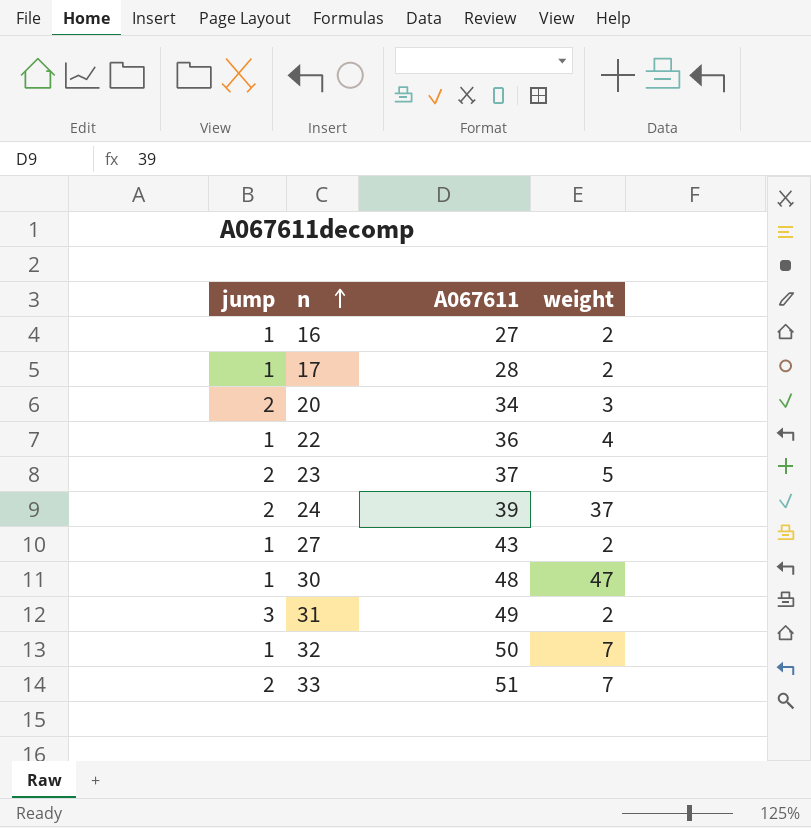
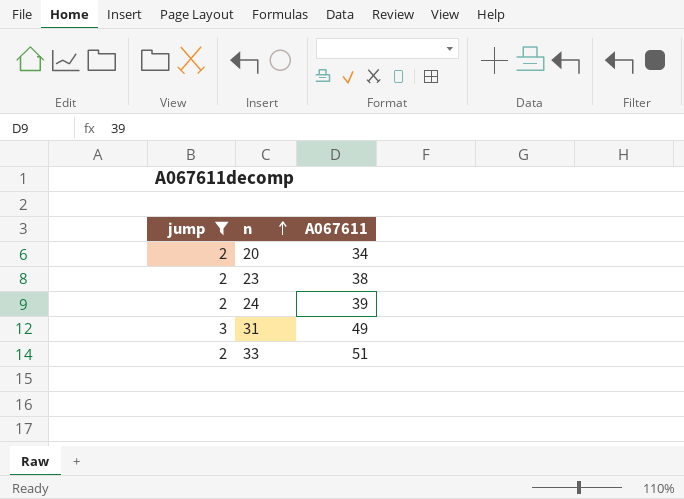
filter: none -> jump != 1
column weight | position: 4 -> none
23 | A067611: 37 -> 38

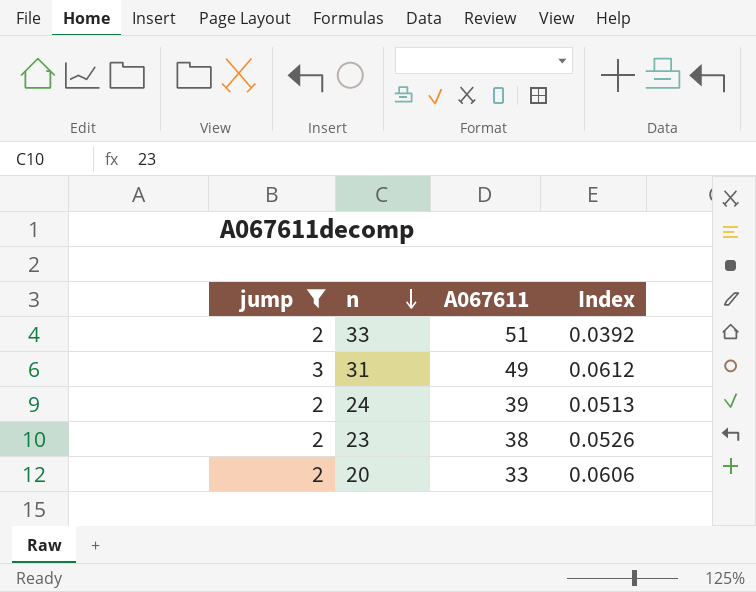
row order: n ascending -> n descending
column Index | formula: none -> [jump] / [A067611]
20 | A067611: 34 -> 33

